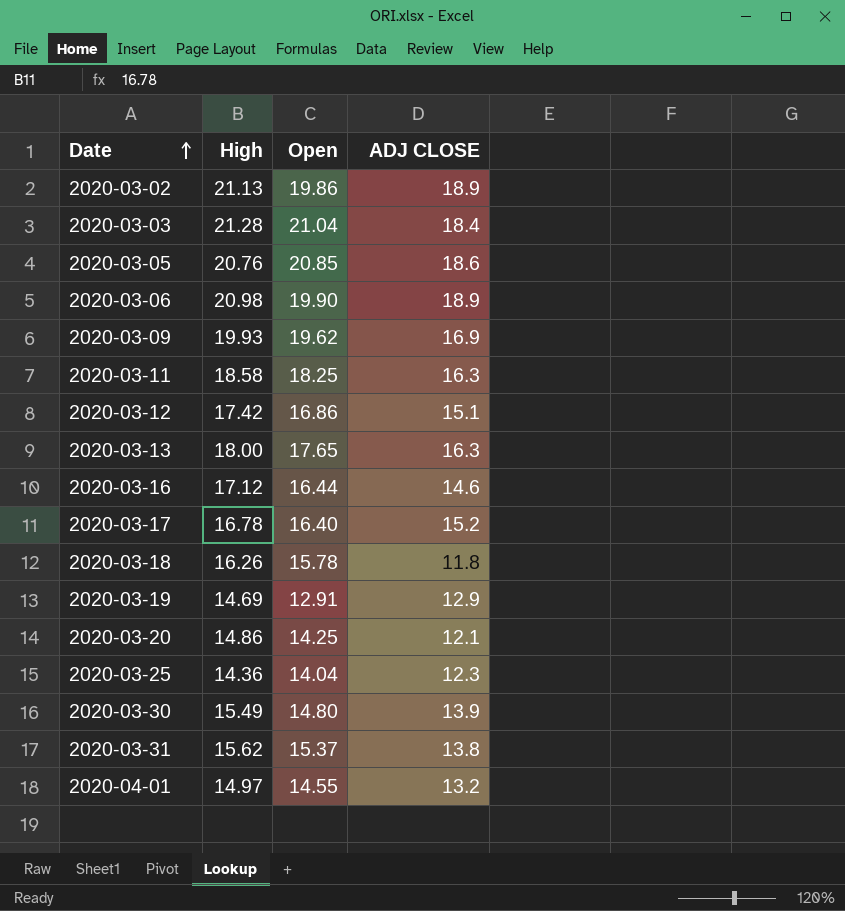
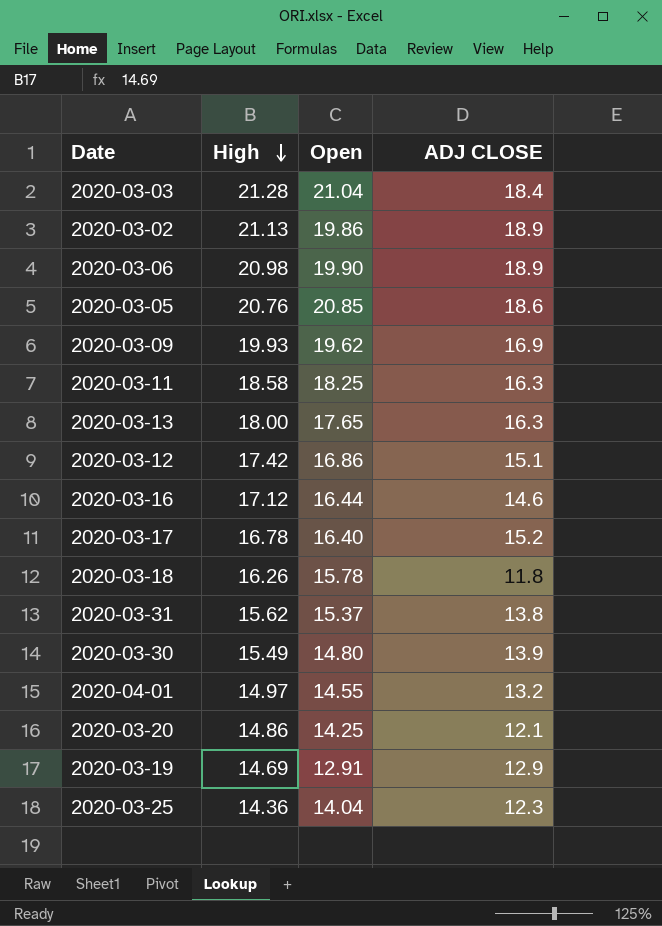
row order: Date ascending -> High descending

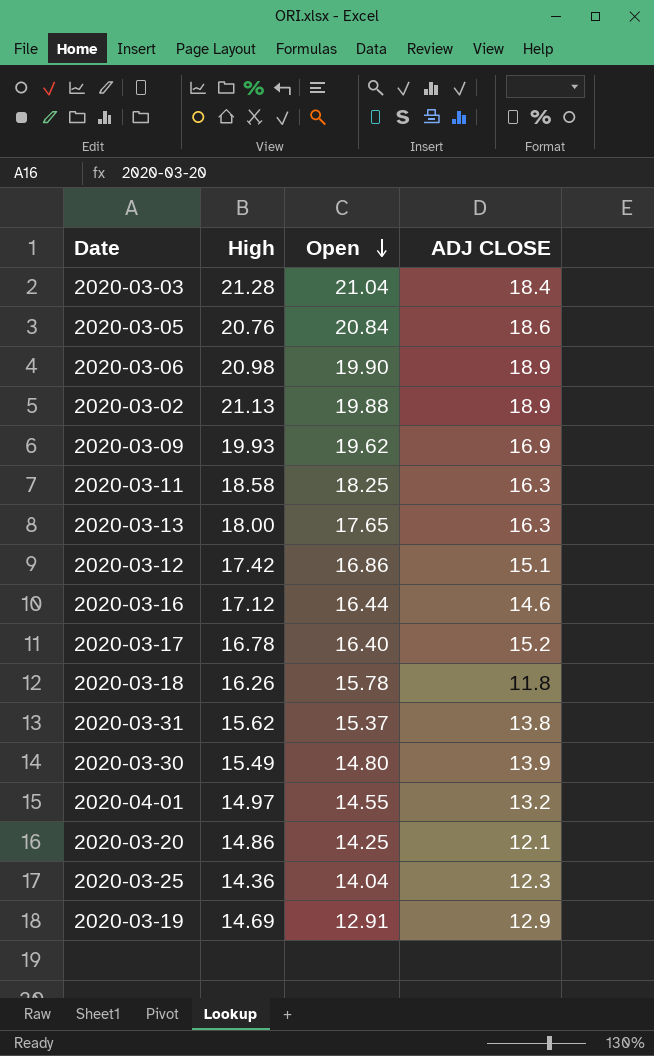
row order: High descending -> Open descending
2020-03-05 | Open: 20.85 -> 20.84
2020-03-02 | Open: 19.86 -> 19.88

